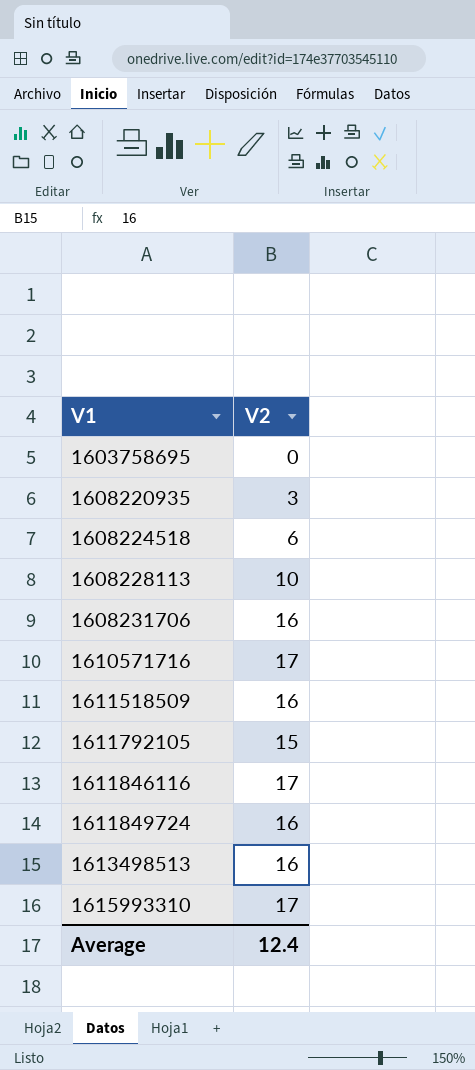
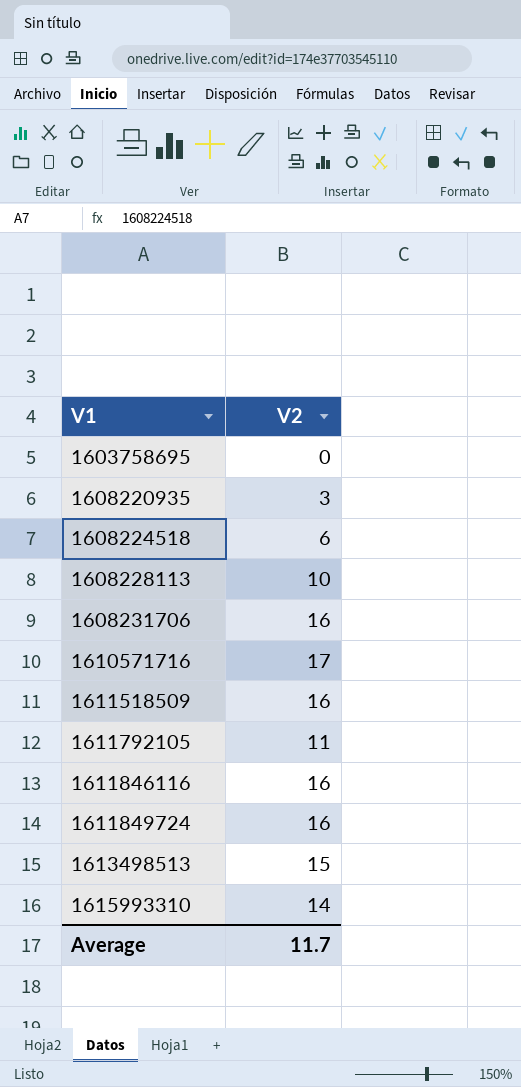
1611792105 | V2: 15 -> 11
1611846116 | V2: 17 -> 16
1613498513 | V2: 16 -> 15
1615993310 | V2: 17 -> 14
Average | V2: 12.4 -> 11.7

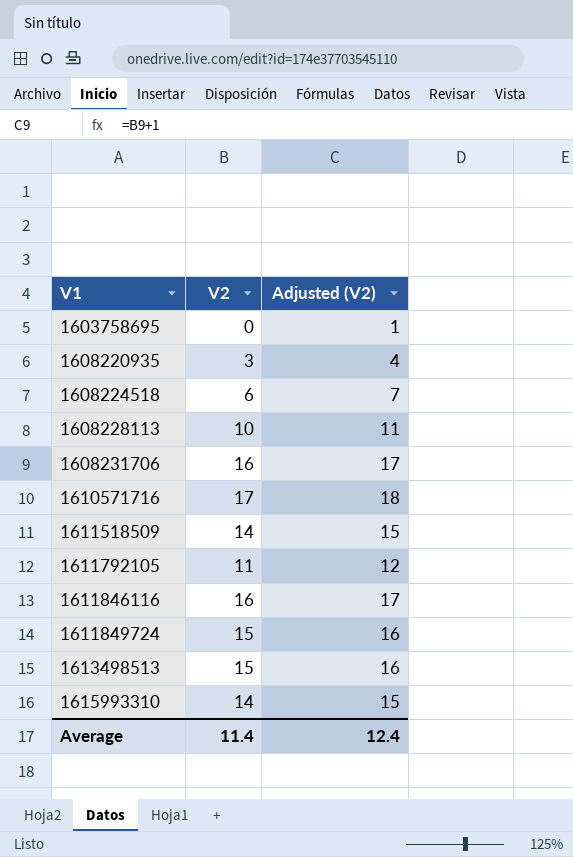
column Adjusted (V2) | formula: none -> [V2] + 1
1611518509 | V2: 16 -> 14
1611849724 | V2: 16 -> 15
Average | V2: 11.7 -> 11.4

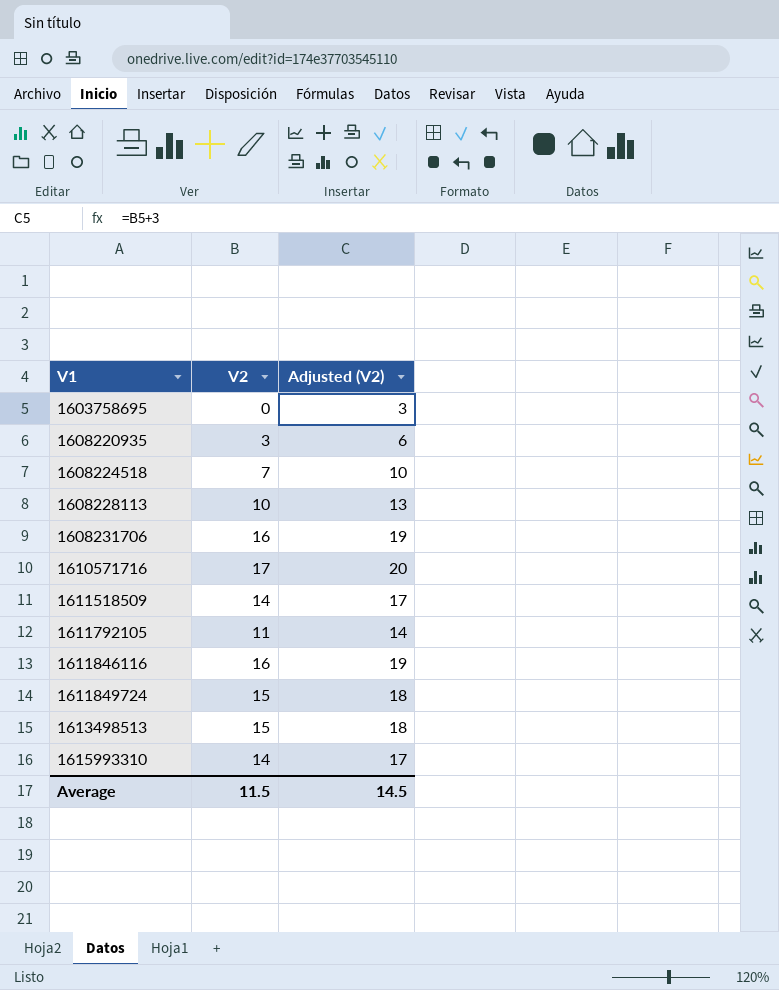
column Adjusted (V2) | formula: [V2] + 1 -> [V2] + 3
1608224518 | V2: 6 -> 7
Average | V2: 11.4 -> 11.5
Average | Adjusted (V2): 12.4 -> 14.5

